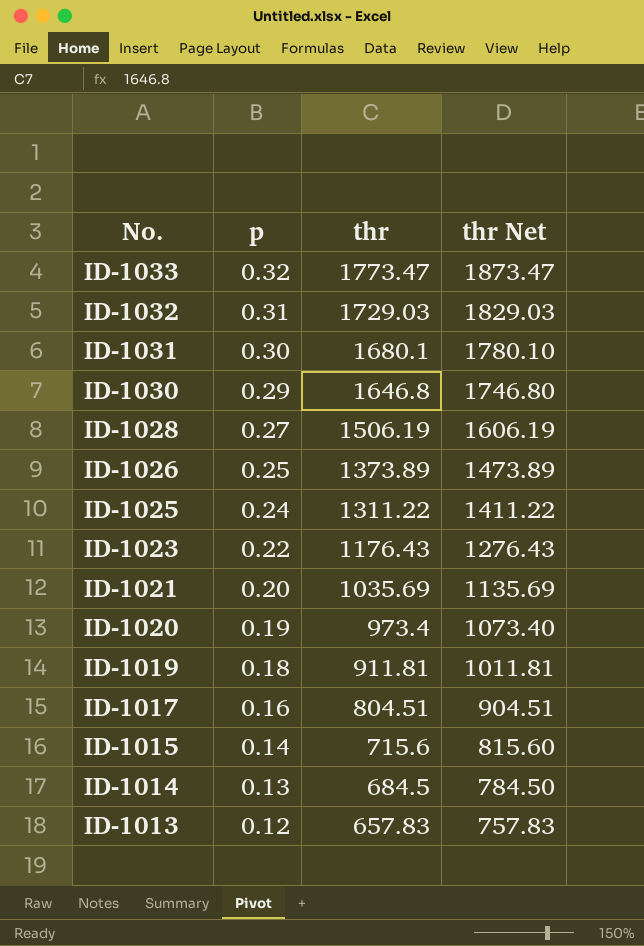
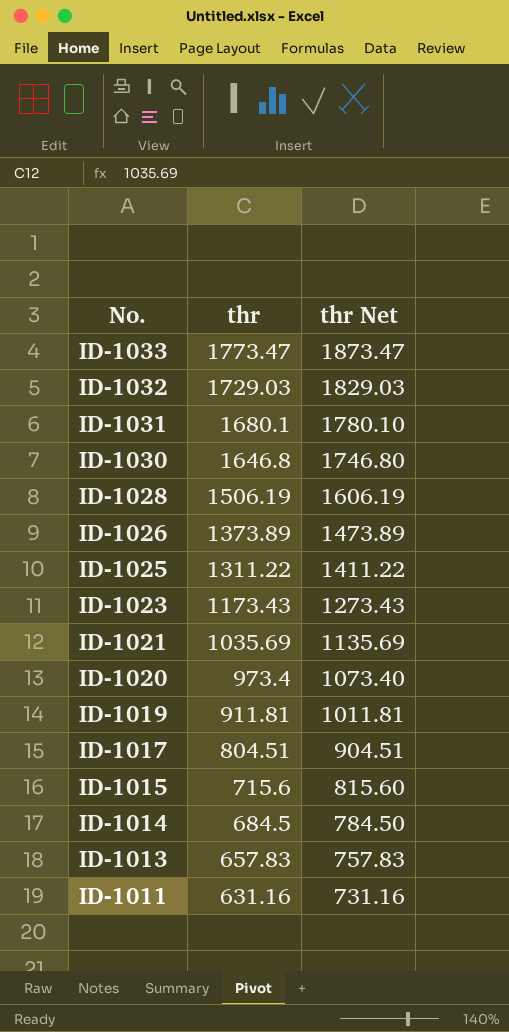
column p | position: 2 -> none
ID-1023 | thr: 1176.43 -> 1173.43
ID-1023 | thr Net: 1276.43 -> 1273.43
row ID-1011: none -> 631.16 | 731.16

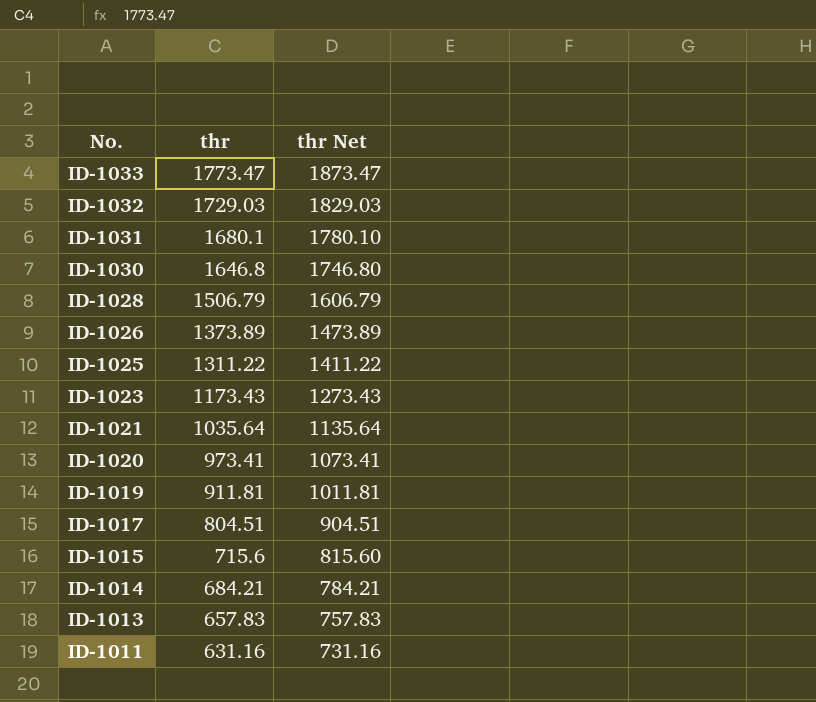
ID-1028 | thr: 1506.19 -> 1506.79
ID-1028 | thr Net: 1606.19 -> 1606.79
ID-1021 | thr: 1035.69 -> 1035.64
ID-1021 | thr Net: 1135.69 -> 1135.64
ID-1020 | thr: 973.4 -> 973.41
ID-1020 | thr Net: 1073.40 -> 1073.41
ID-1014 | thr: 684.5 -> 684.21
ID-1014 | thr Net: 784.50 -> 784.21

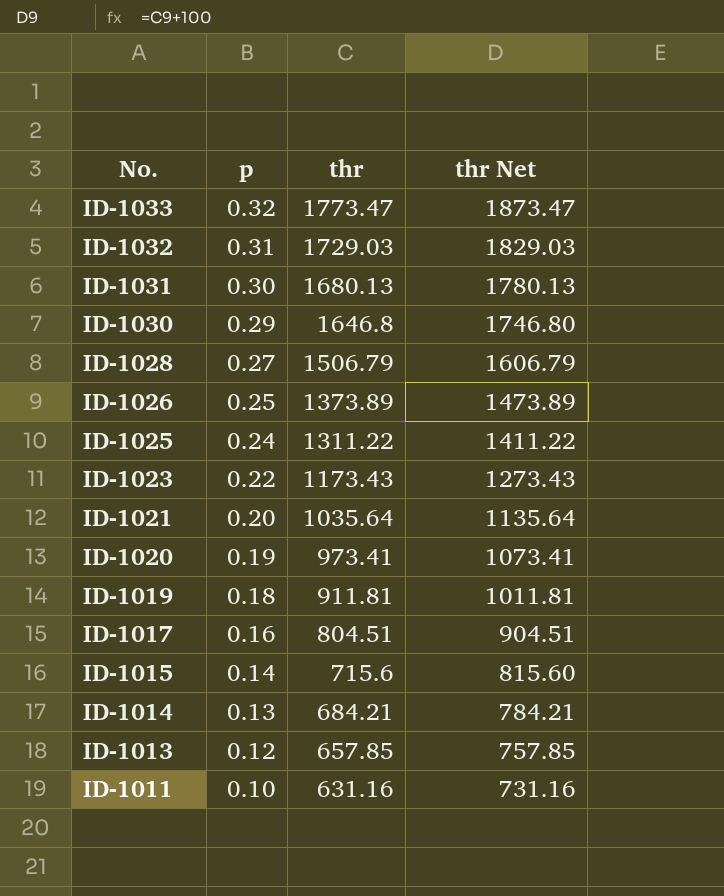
column p | position: none -> 2
ID-1031 | thr: 1680.1 -> 1680.13
ID-1031 | thr Net: 1780.10 -> 1780.13
ID-1013 | thr: 657.83 -> 657.85
ID-1013 | thr Net: 757.83 -> 757.85

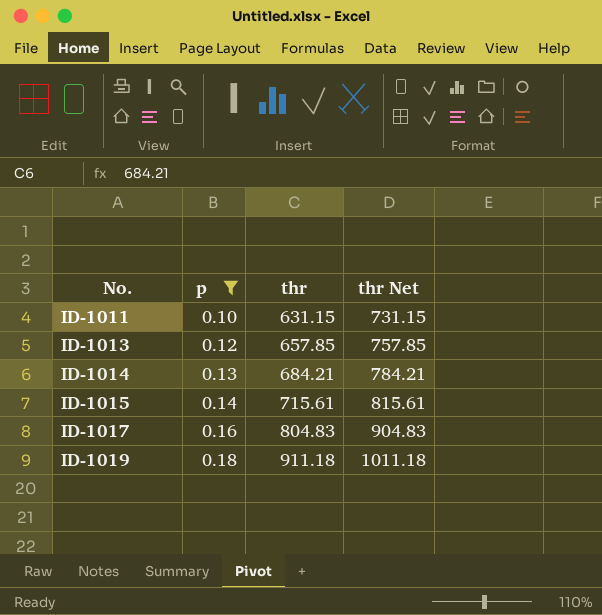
filter: none -> p <= 0.18
row order: No. descending -> No. ascending
ID-1011 | thr: 631.16 -> 631.15
ID-1011 | thr Net: 731.16 -> 731.15
ID-1015 | thr: 715.6 -> 715.61
ID-1015 | thr Net: 815.60 -> 815.61
ID-1017 | thr: 804.51 -> 804.83
ID-1017 | thr Net: 904.51 -> 904.83
ID-1019 | thr: 911.81 -> 911.18
ID-1019 | thr Net: 1011.81 -> 1011.18

